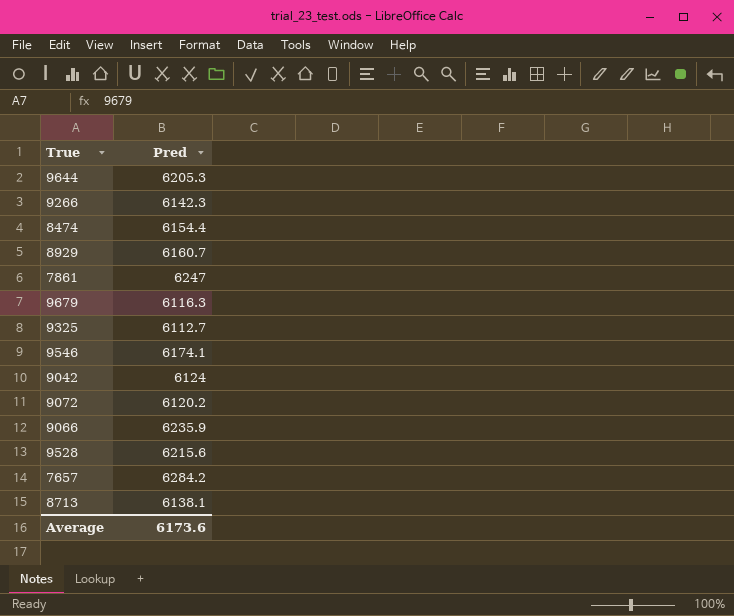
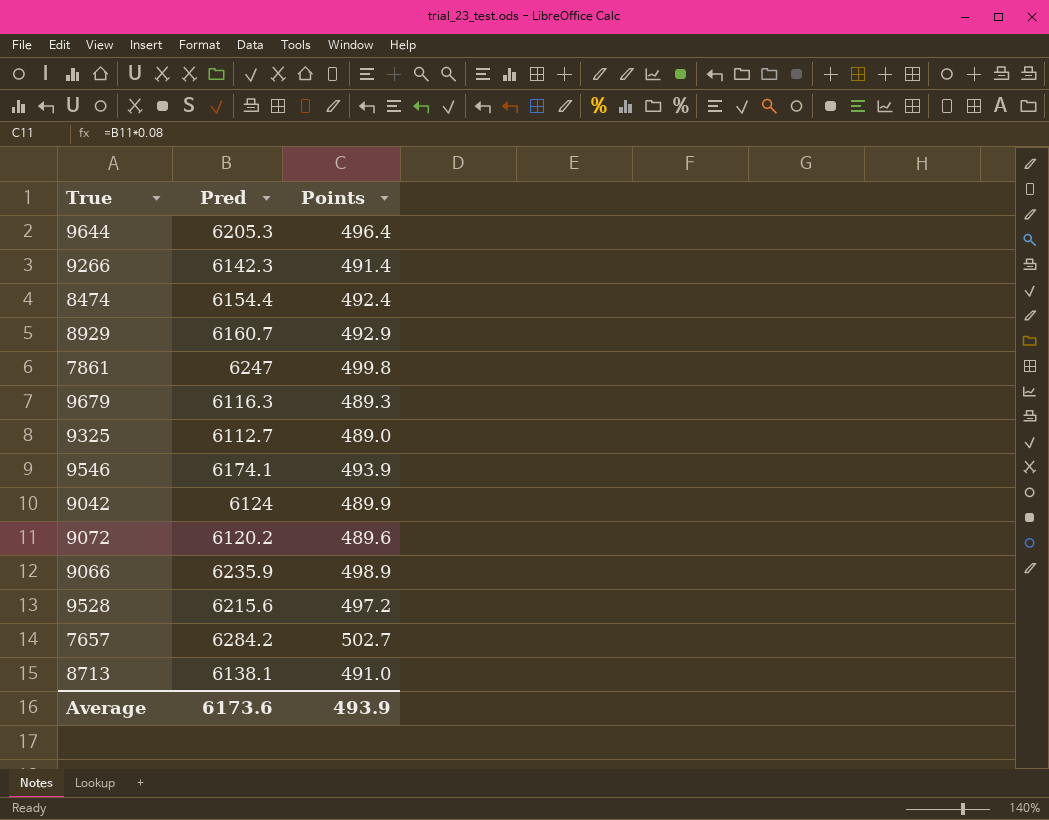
column Points | formula: none -> [Pred] * 0.08

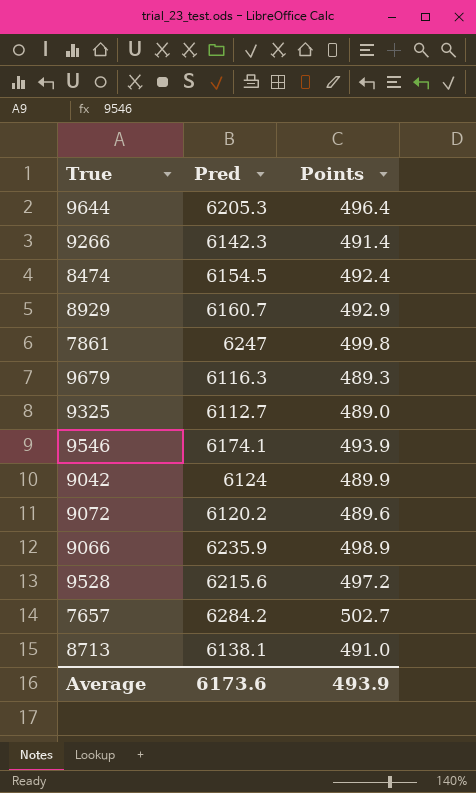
8474 | Pred: 6154.4 -> 6154.5

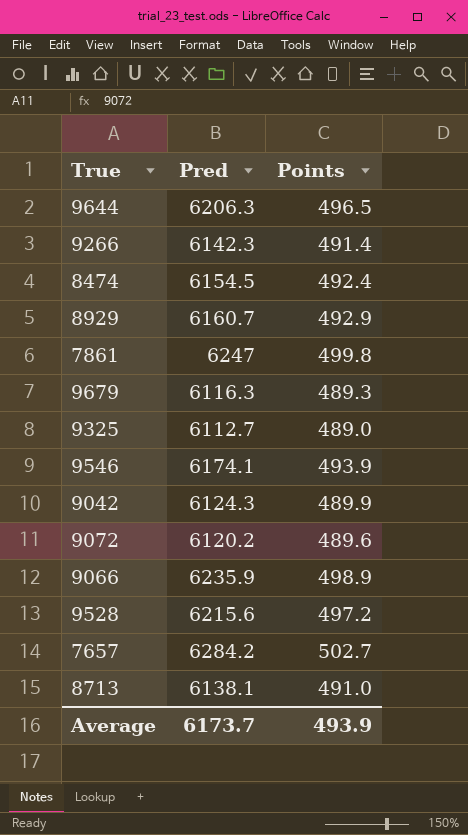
9644 | Pred: 6205.3 -> 6206.3
9644 | Points: 496.4 -> 496.5
9042 | Pred: 6124 -> 6124.3
Average | Pred: 6173.6 -> 6173.7

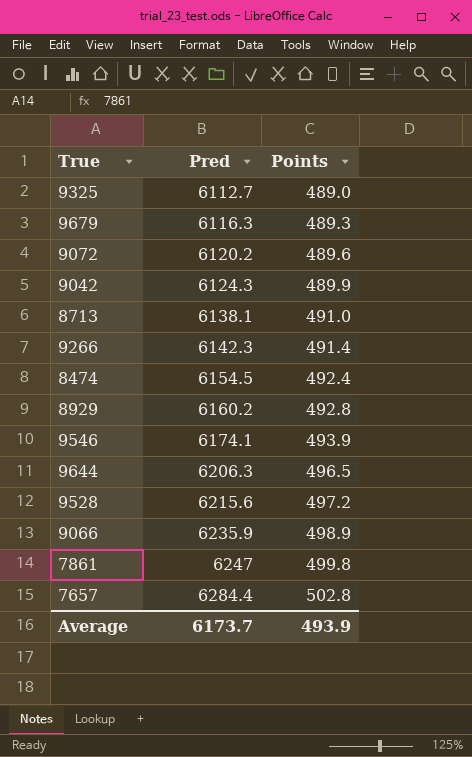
row order: none -> Pred ascending
8929 | Pred: 6160.7 -> 6160.2
8929 | Points: 492.9 -> 492.8
7657 | Pred: 6284.2 -> 6284.4
7657 | Points: 502.7 -> 502.8

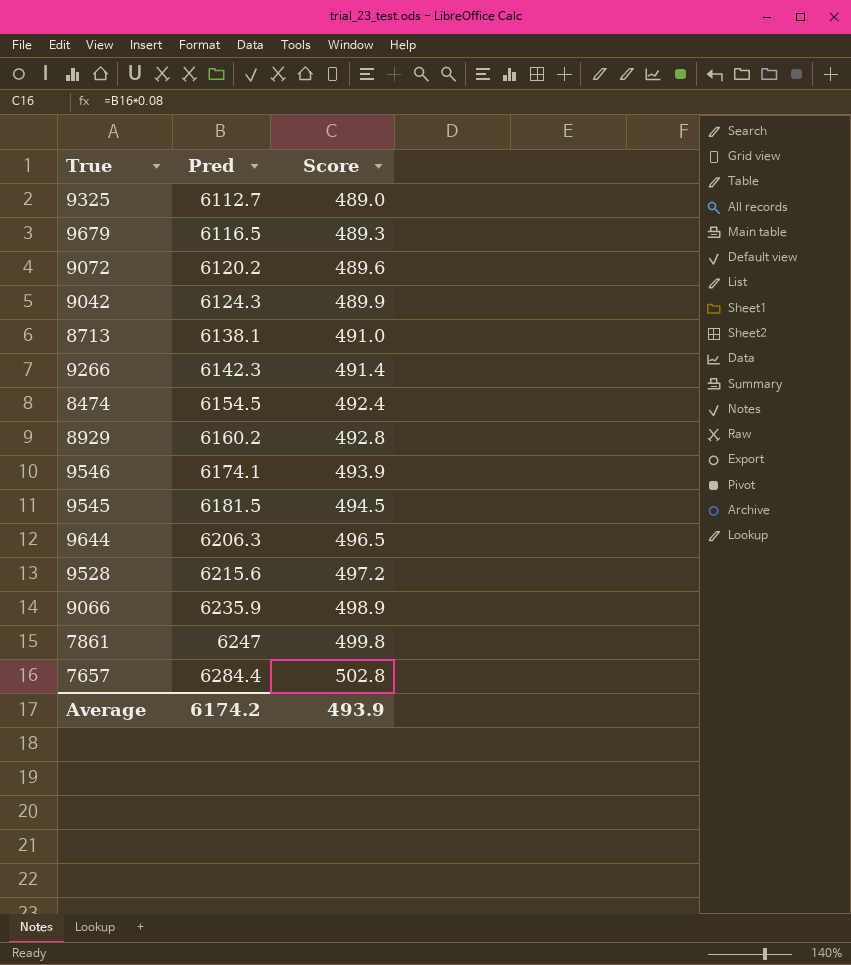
column name: Points -> Score
9679 | Pred: 6116.3 -> 6116.5
row 9545: none -> 6181.5 | 494.5
Average | Pred: 6173.7 -> 6174.2

